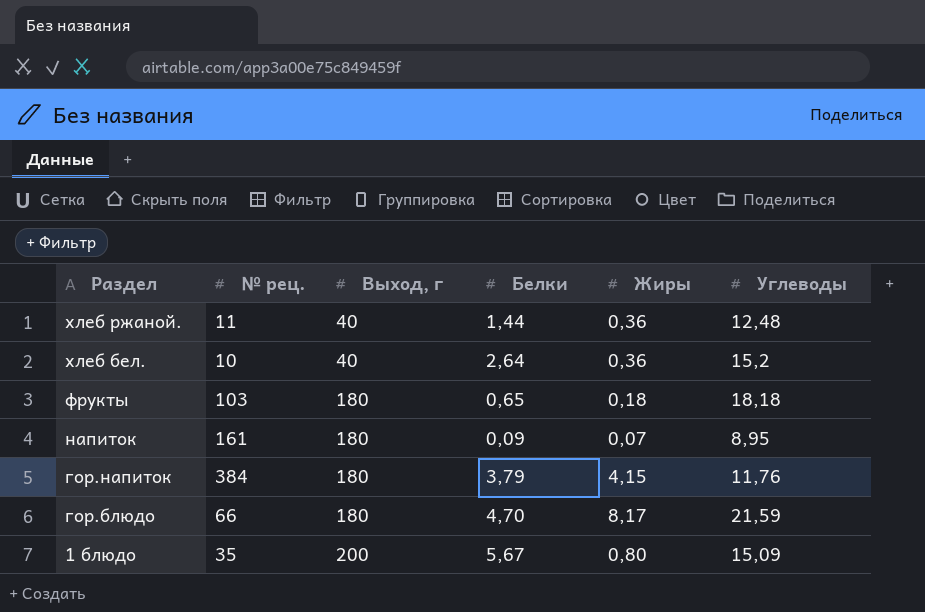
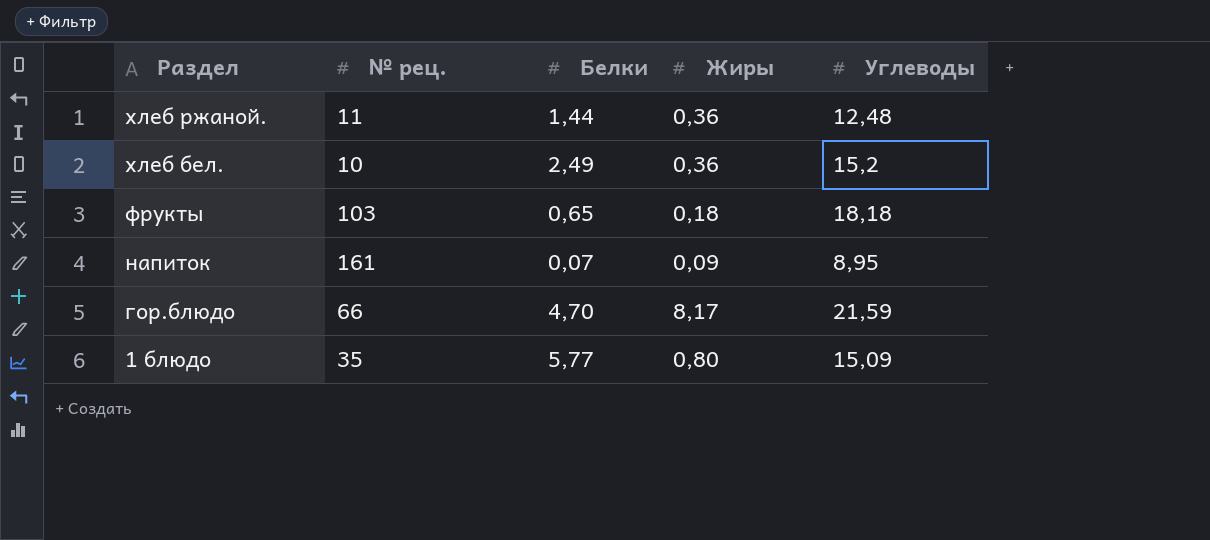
column Выход, г | position: 3 -> none
row гор.напиток: 384 | 180 | 3,79 | 4,15 | 11,76 -> none
хлеб бел. | Белки: 2,64 -> 2,49
напиток | Белки: 0,09 -> 0,07
напиток | Жиры: 0,07 -> 0,09
1 блюдо | Белки: 5,67 -> 5,77

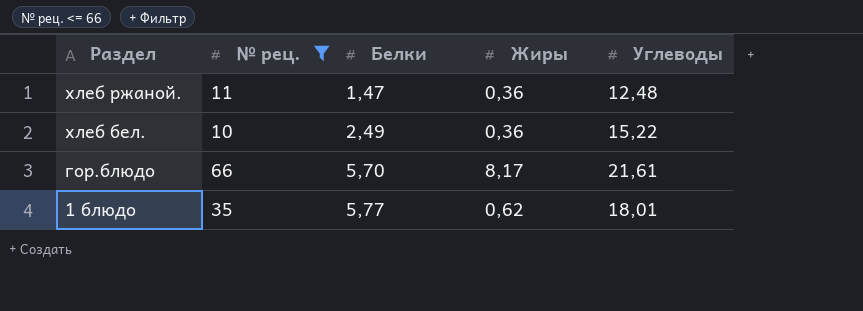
filter: none -> № рец. <= 66
хлеб ржаной. | Белки: 1,44 -> 1,47
хлеб бел. | Углеводы: 15,2 -> 15,22
гор.блюдо | Белки: 4,70 -> 5,70
гор.блюдо | Углеводы: 21,59 -> 21,61
1 блюдо | Жиры: 0,80 -> 0,62
1 блюдо | Углеводы: 15,09 -> 18,01

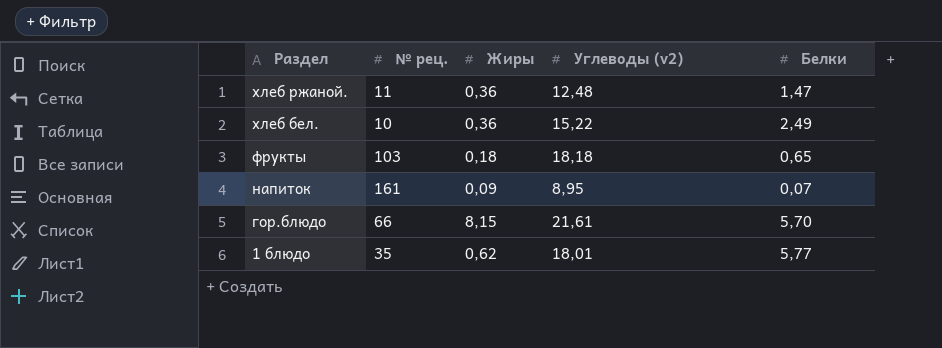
filter: № рец. <= 66 -> none
column name: Углеводы -> Углеводы (v2)
column Белки | position: 3 -> 5
гор.блюдо | Жиры: 8,17 -> 8,15

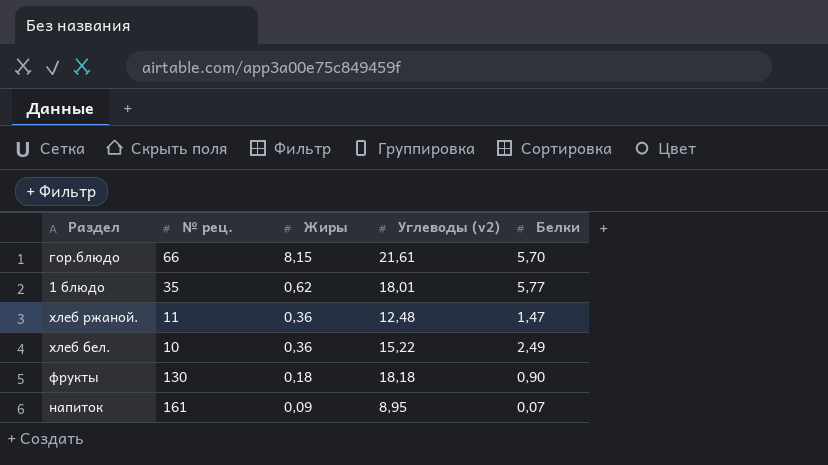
row order: Раздел descending -> Жиры descending
фрукты | № рец.: 103 -> 130
фрукты | Белки: 0,65 -> 0,90

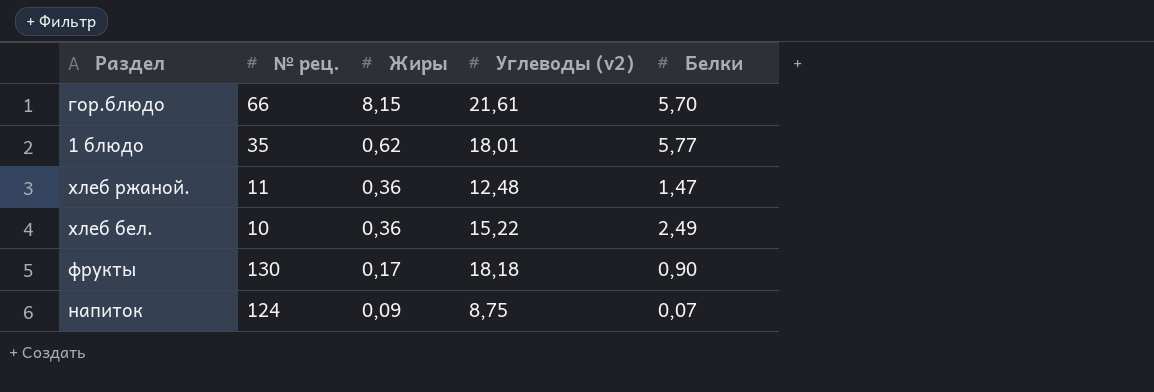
фрукты | Жиры: 0,18 -> 0,17
напиток | № рец.: 161 -> 124
напиток | Углеводы (v2): 8,95 -> 8,75

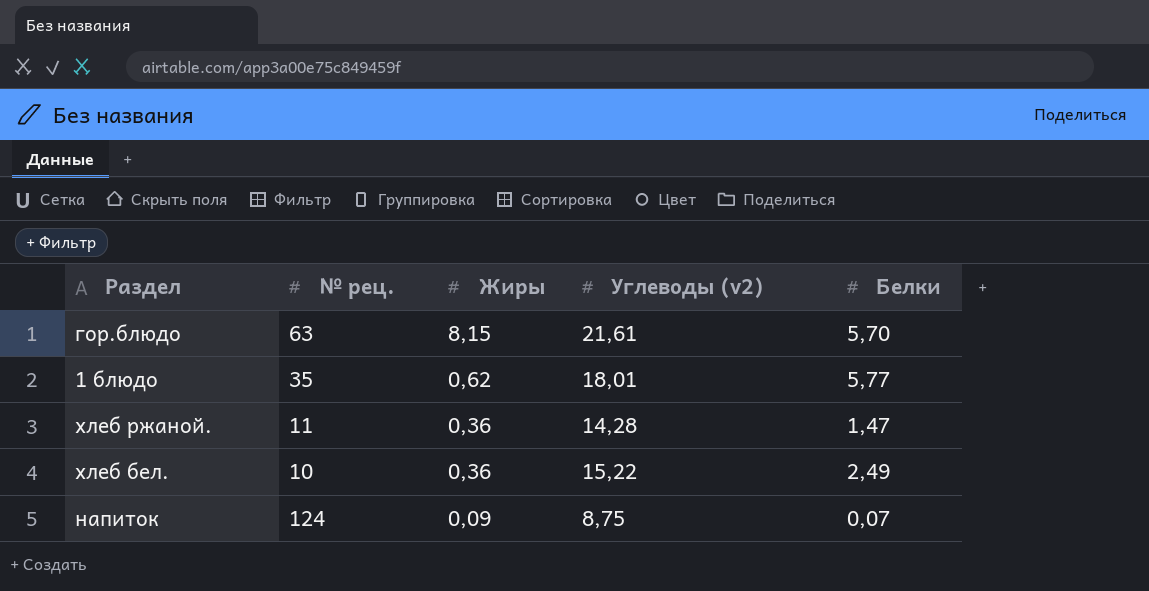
row фрукты: 130 | 0,17 | 18,18 | 0,90 -> none
гор.блюдо | № рец.: 66 -> 63
хлеб ржаной. | Углеводы (v2): 12,48 -> 14,28

